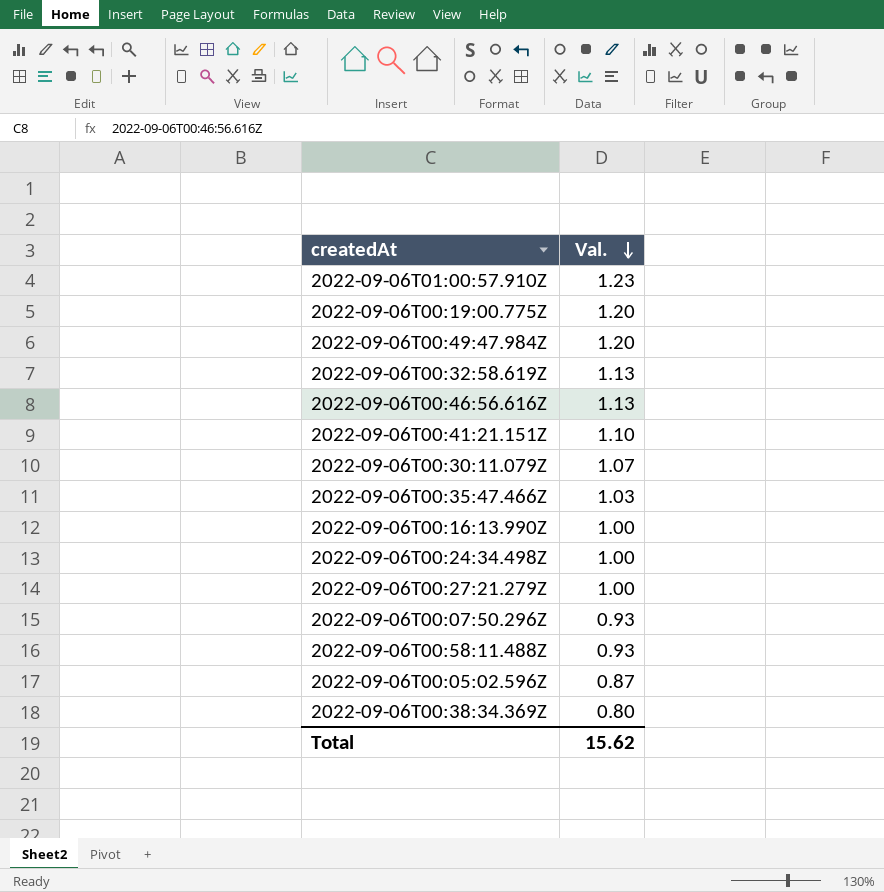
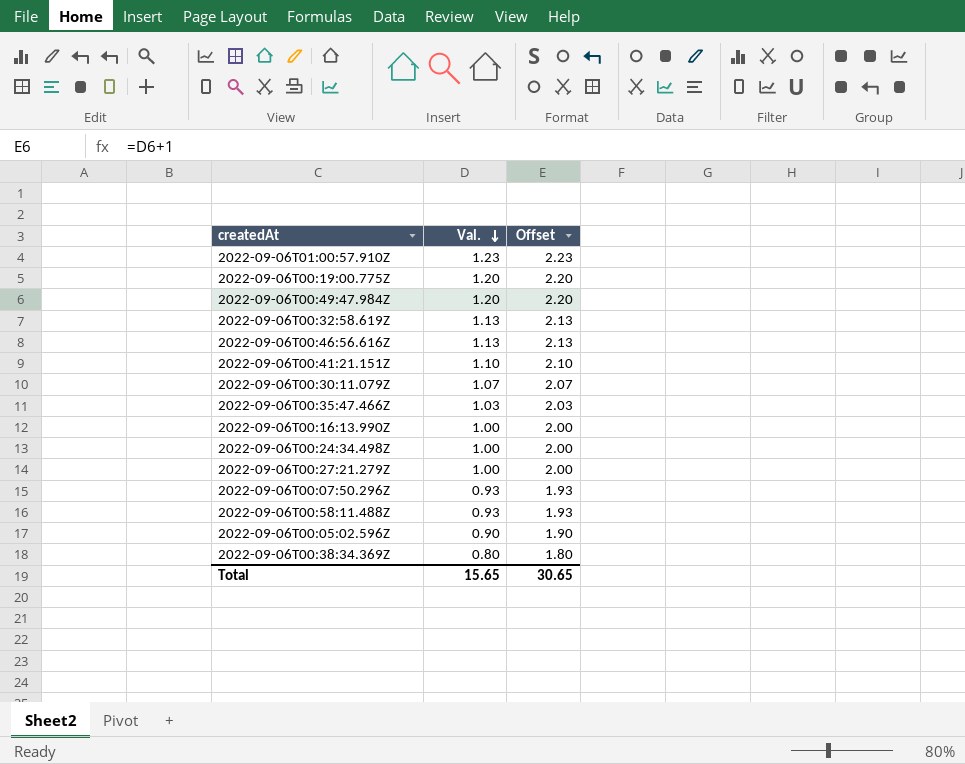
column Offset | formula: none -> [Val.] + 1
2022-09-06T00:05:02.596Z | Val.: 0.87 -> 0.90
Total | Val.: 15.62 -> 15.65

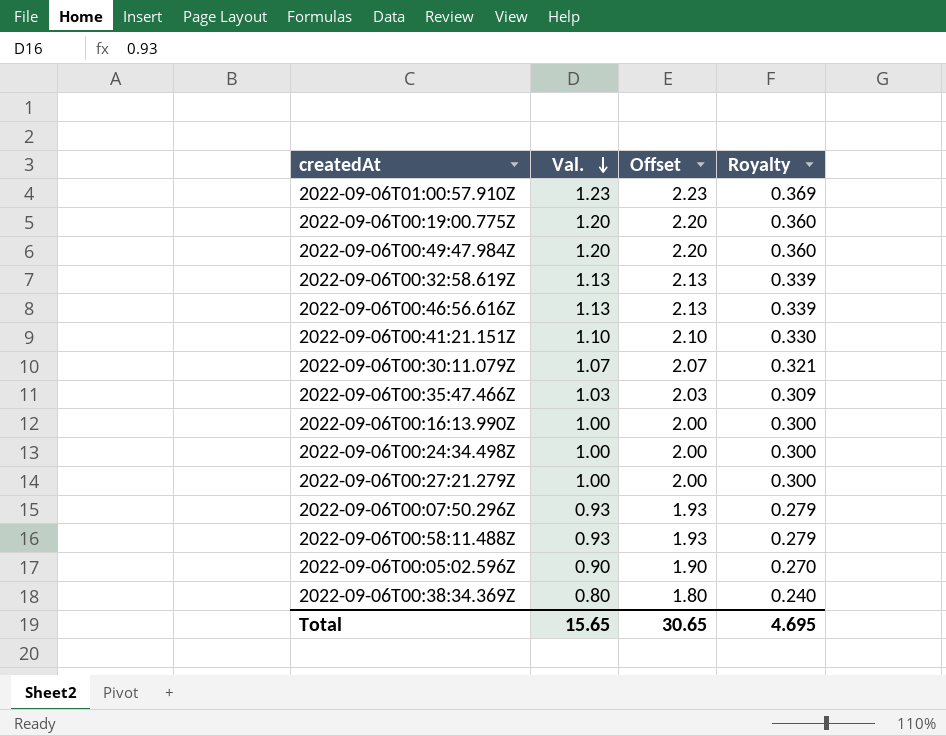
column Royalty | formula: none -> [Val.] * 0.3

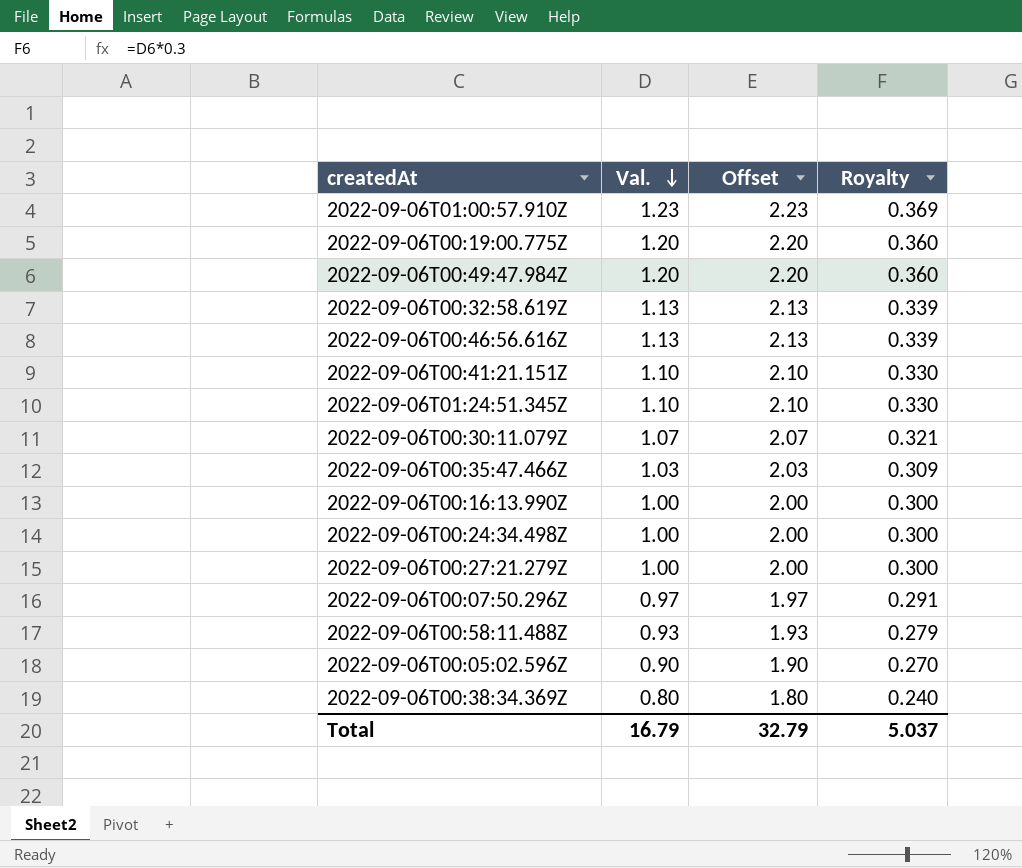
row 2022-09-06T01:24:51.345Z: none -> 1.10 | 2.10 | 0.330
2022-09-06T00:07:50.296Z | Val.: 0.93 -> 0.97
2022-09-06T00:07:50.296Z | Offset: 1.93 -> 1.97
2022-09-06T00:07:50.296Z | Royalty: 0.279 -> 0.291
Total | Val.: 15.65 -> 16.79
Total | Offset: 30.65 -> 32.79
Total | Royalty: 4.695 -> 5.037

